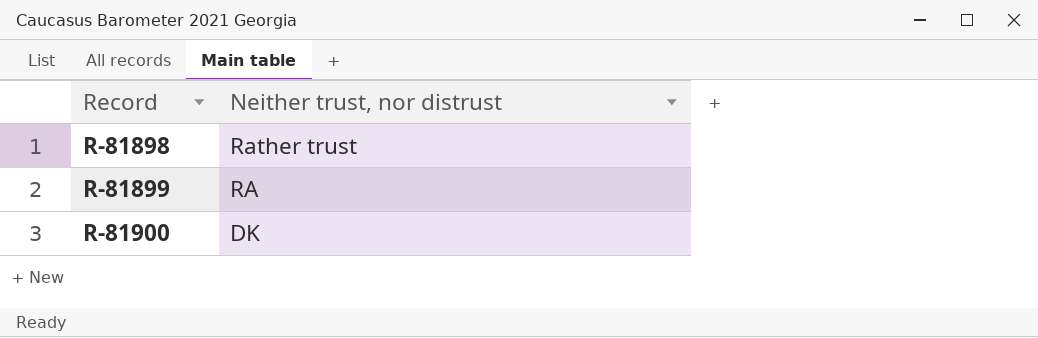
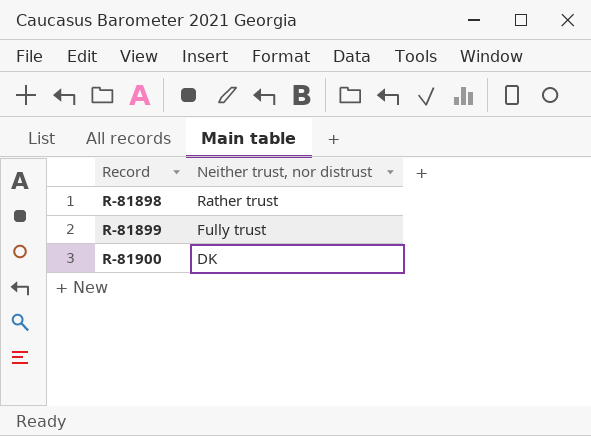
R-81899 | Neither trust, nor distrust: RA -> Fully trust

